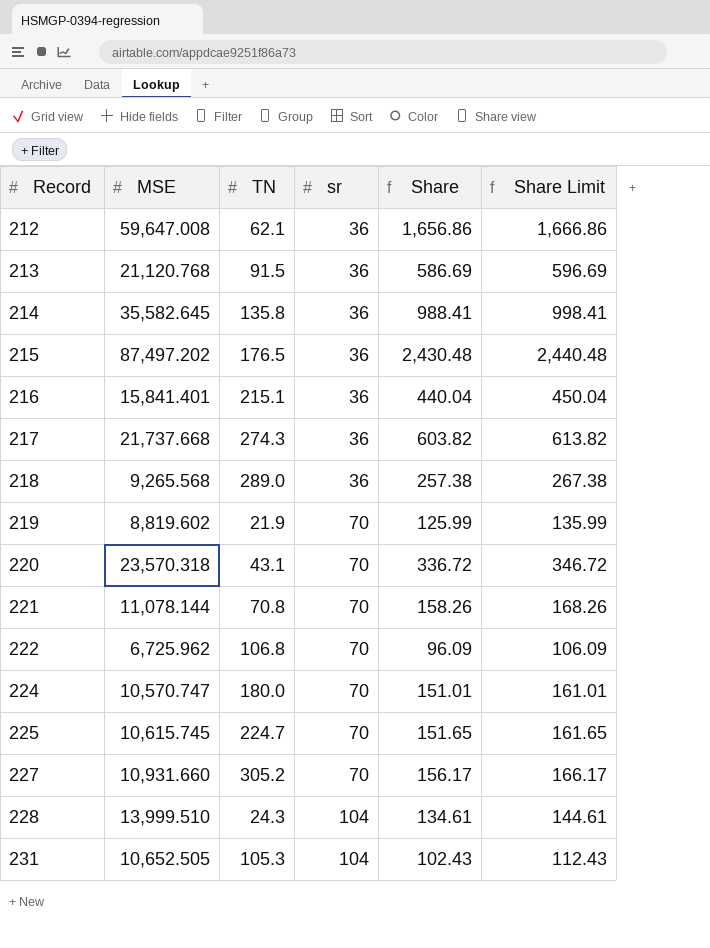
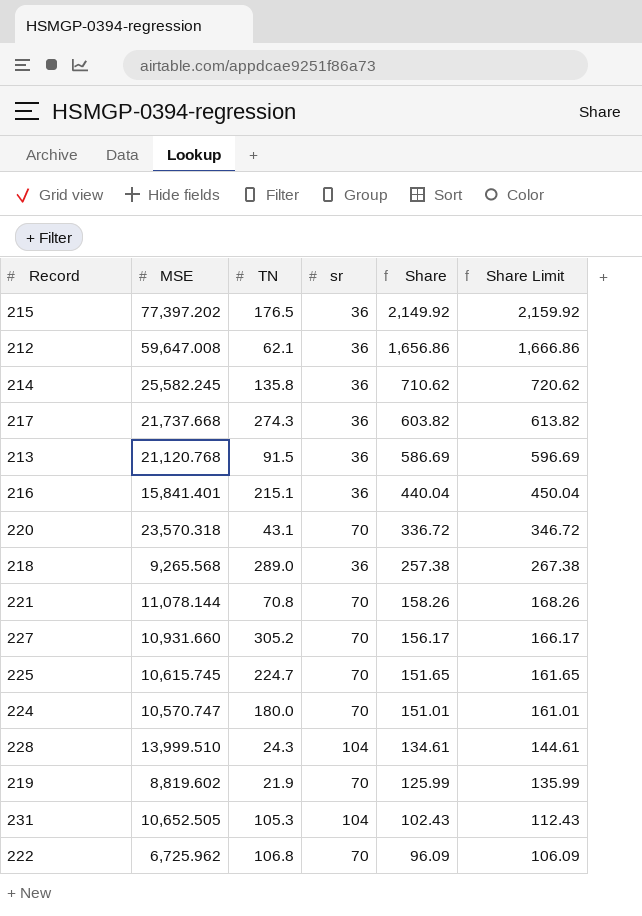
row order: Record ascending -> Share descending
215 | MSE: 87,497.202 -> 77,397.202
215 | Share: 2,430.48 -> 2,149.92
215 | Share Limit: 2,440.48 -> 2,159.92
214 | MSE: 35,582.645 -> 25,582.245
214 | Share: 988.41 -> 710.62
214 | Share Limit: 998.41 -> 720.62

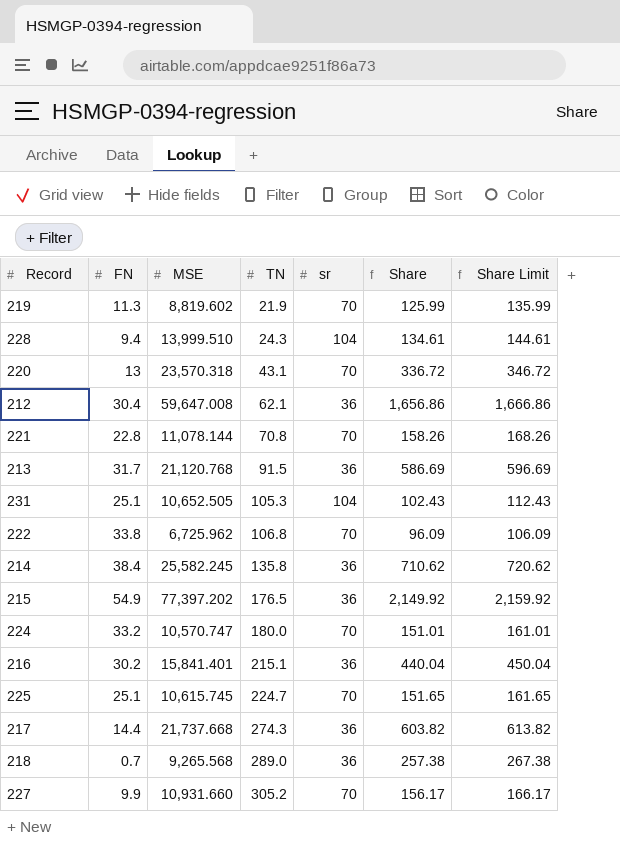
row order: Share descending -> TN ascending
column FN | position: none -> 2

